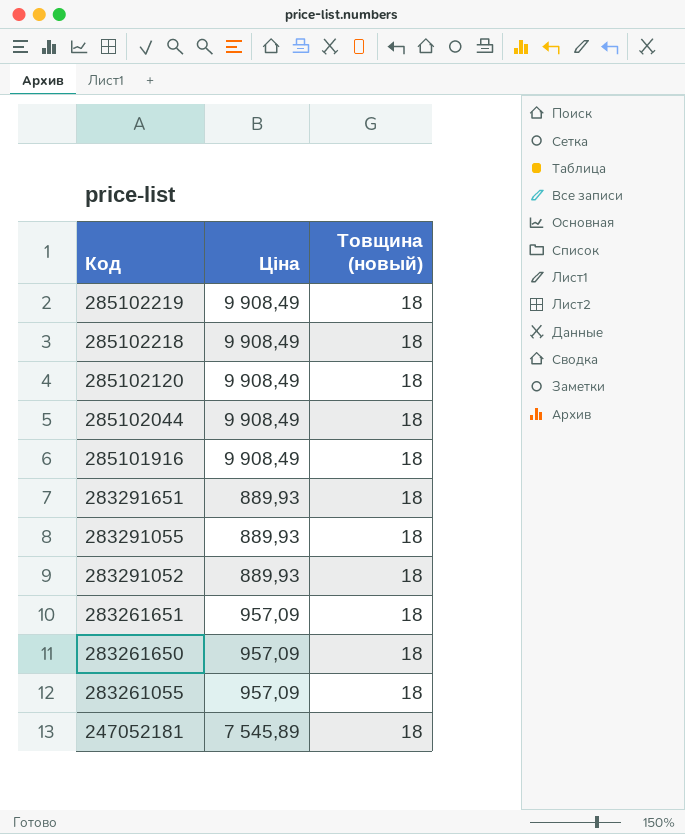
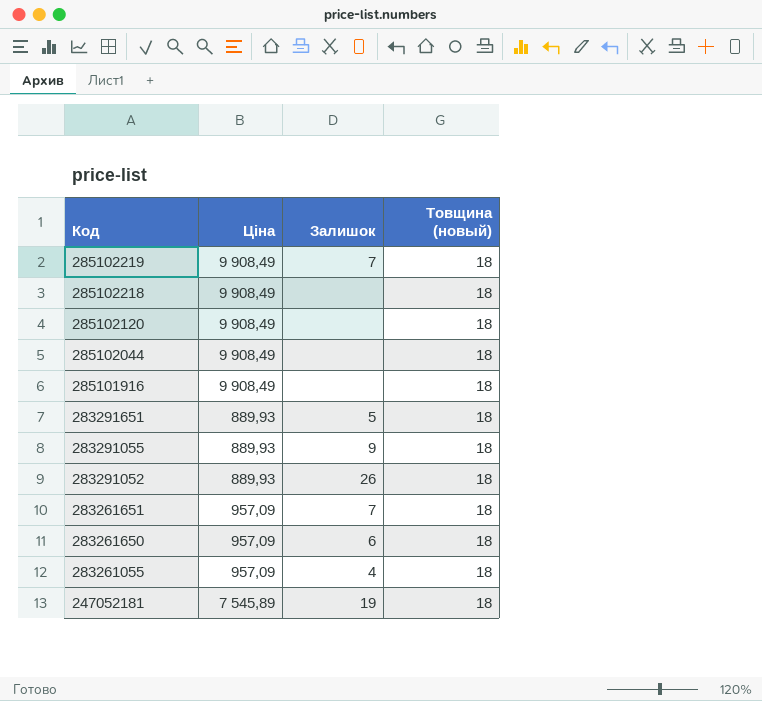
column Залишок | position: none -> 3

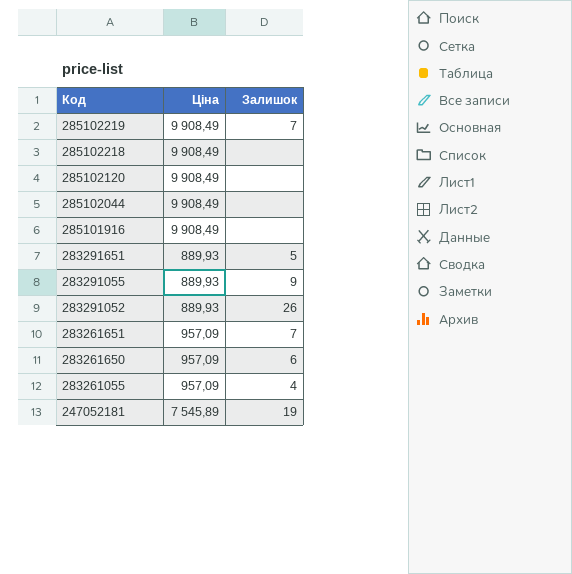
column Товщина (новый) | position: 4 -> none

